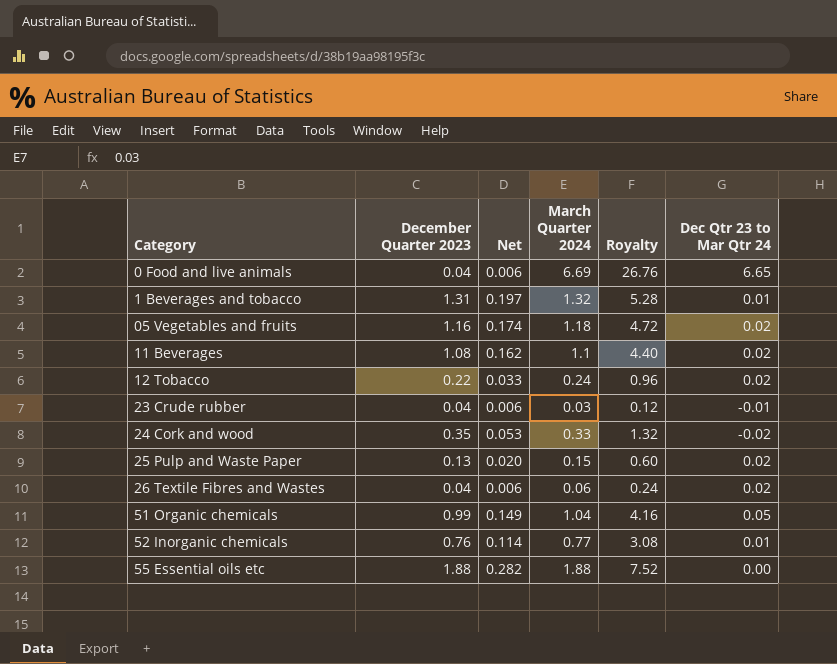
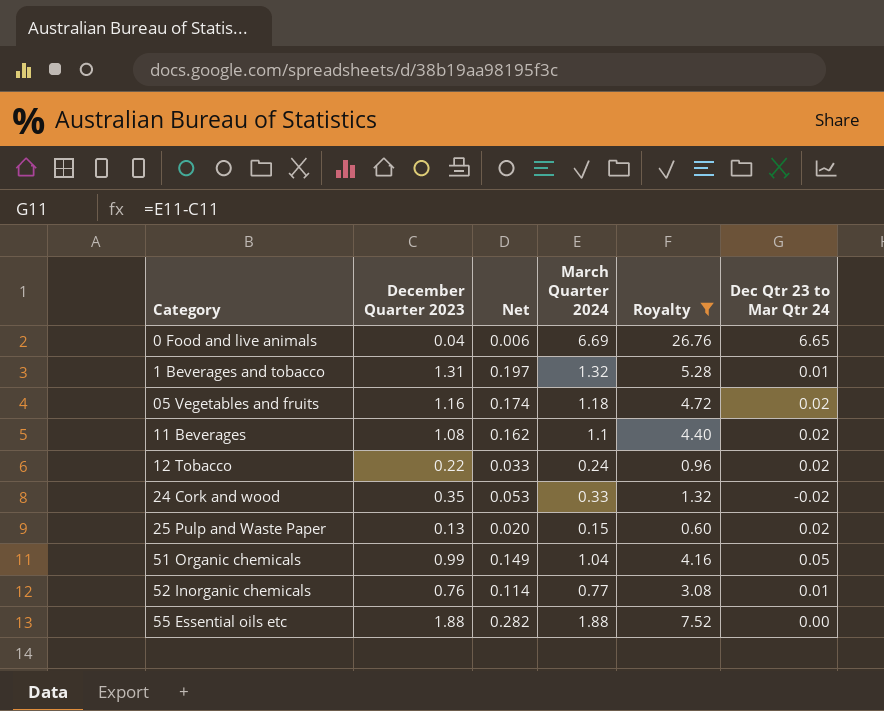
filter: none -> Royalty >= 0.60

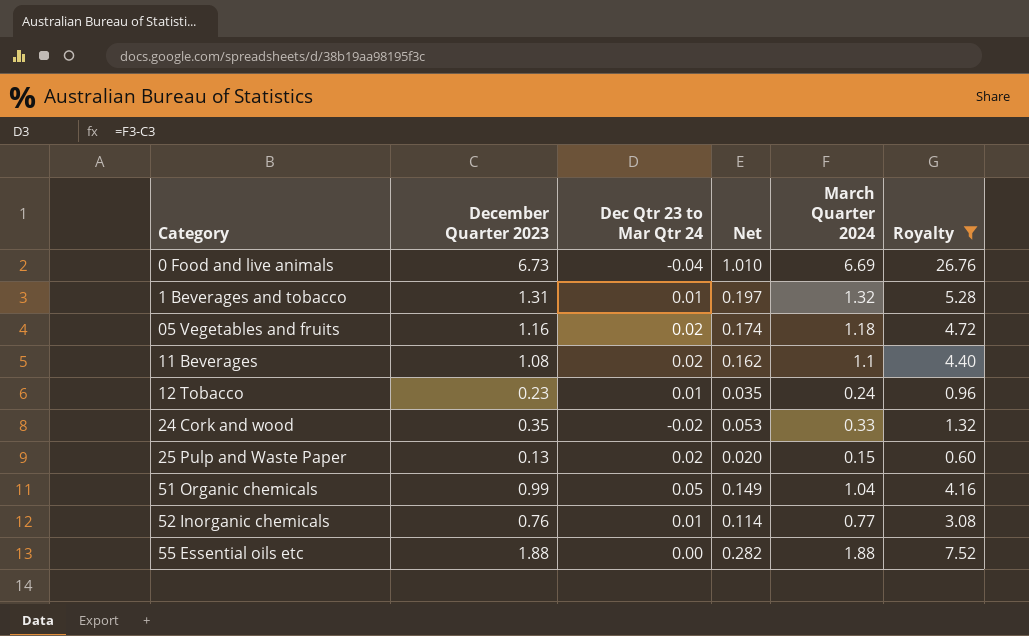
column Dec Qtr 23 to Mar Qtr 24 | position: 6 -> 3
0 Food and live animals | December Quarter 2023: 0.04 -> 6.73
0 Food and live animals | Dec Qtr 23 to Mar Qtr 24: 6.65 -> -0.04
0 Food and live animals | Net: 0.006 -> 1.010
12 Tobacco | December Quarter 2023: 0.22 -> 0.23
12 Tobacco | Dec Qtr 23 to Mar Qtr 24: 0.02 -> 0.01
12 Tobacco | Net: 0.033 -> 0.035

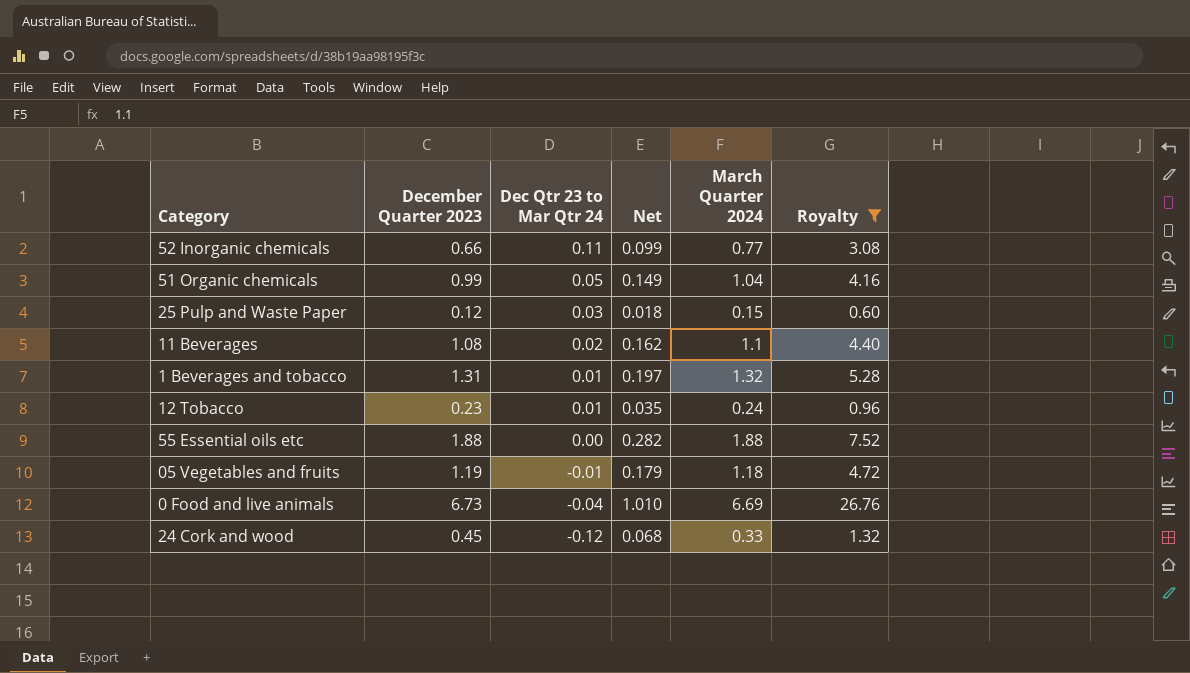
row order: Category ascending -> Dec Qtr 23 to Mar Qtr 24 descending
52 Inorganic chemicals | December Quarter 2023: 0.76 -> 0.66
52 Inorganic chemicals | Dec Qtr 23 to Mar Qtr 24: 0.01 -> 0.11
52 Inorganic chemicals | Net: 0.114 -> 0.099
25 Pulp and Waste Paper | December Quarter 2023: 0.13 -> 0.12
25 Pulp and Waste Paper | Dec Qtr 23 to Mar Qtr 24: 0.02 -> 0.03
25 Pulp and Waste Paper | Net: 0.020 -> 0.018
05 Vegetables and fruits | December Quarter 2023: 1.16 -> 1.19
05 Vegetables and fruits | Dec Qtr 23 to Mar Qtr 24: 0.02 -> -0.01
05 Vegetables and fruits | Net: 0.174 -> 0.179
24 Cork and wood | December Quarter 2023: 0.35 -> 0.45
24 Cork and wood | Dec Qtr 23 to Mar Qtr 24: -0.02 -> -0.12
24 Cork and wood | Net: 0.053 -> 0.068

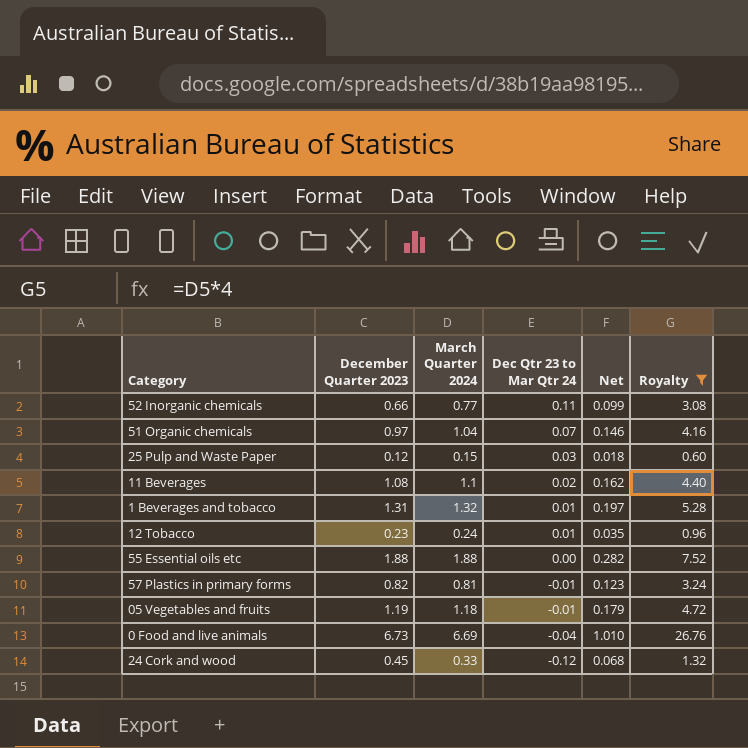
column March Quarter 2024 | position: 5 -> 3
51 Organic chemicals | December Quarter 2023: 0.99 -> 0.97
51 Organic chemicals | Dec Qtr 23 to Mar Qtr 24: 0.05 -> 0.07
51 Organic chemicals | Net: 0.149 -> 0.146
row 57 Plastics in primary forms: none -> 0.82 | 0.81 | -0.01 | 0.123 | 3.24

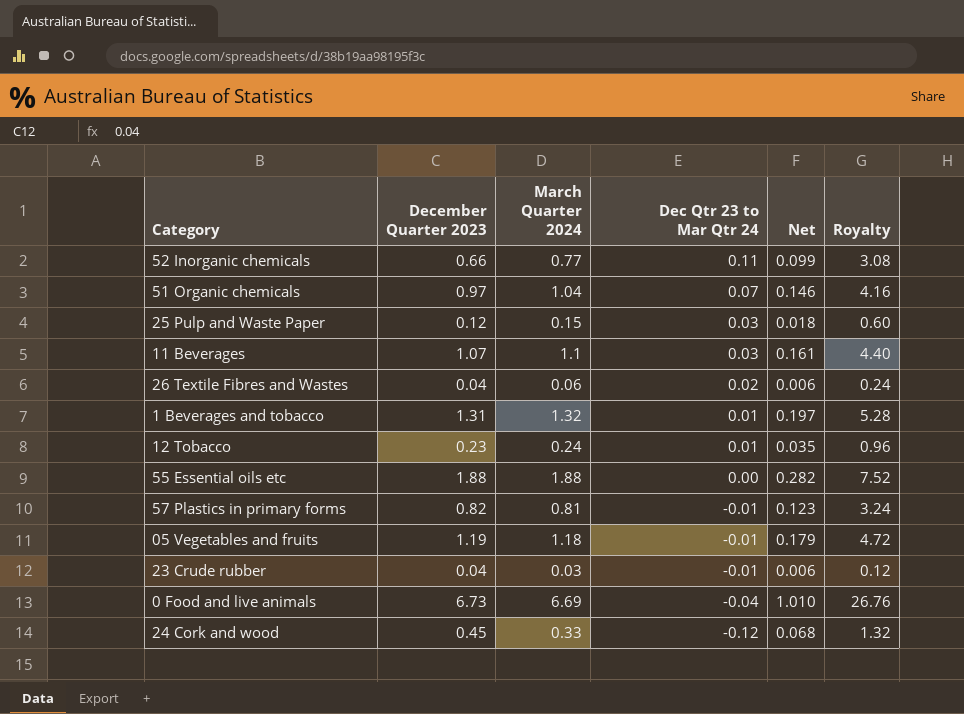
filter: Royalty >= 0.60 -> none
11 Beverages | December Quarter 2023: 1.08 -> 1.07
11 Beverages | Dec Qtr 23 to Mar Qtr 24: 0.02 -> 0.03
11 Beverages | Net: 0.162 -> 0.161

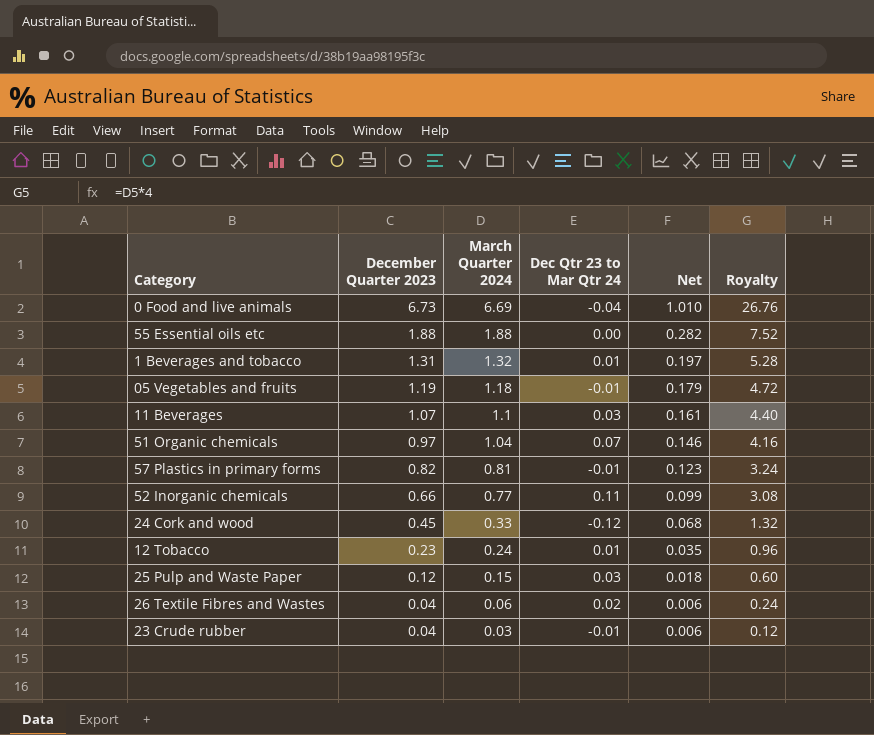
row order: Dec Qtr 23 to Mar Qtr 24 descending -> December Quarter 2023 descending

